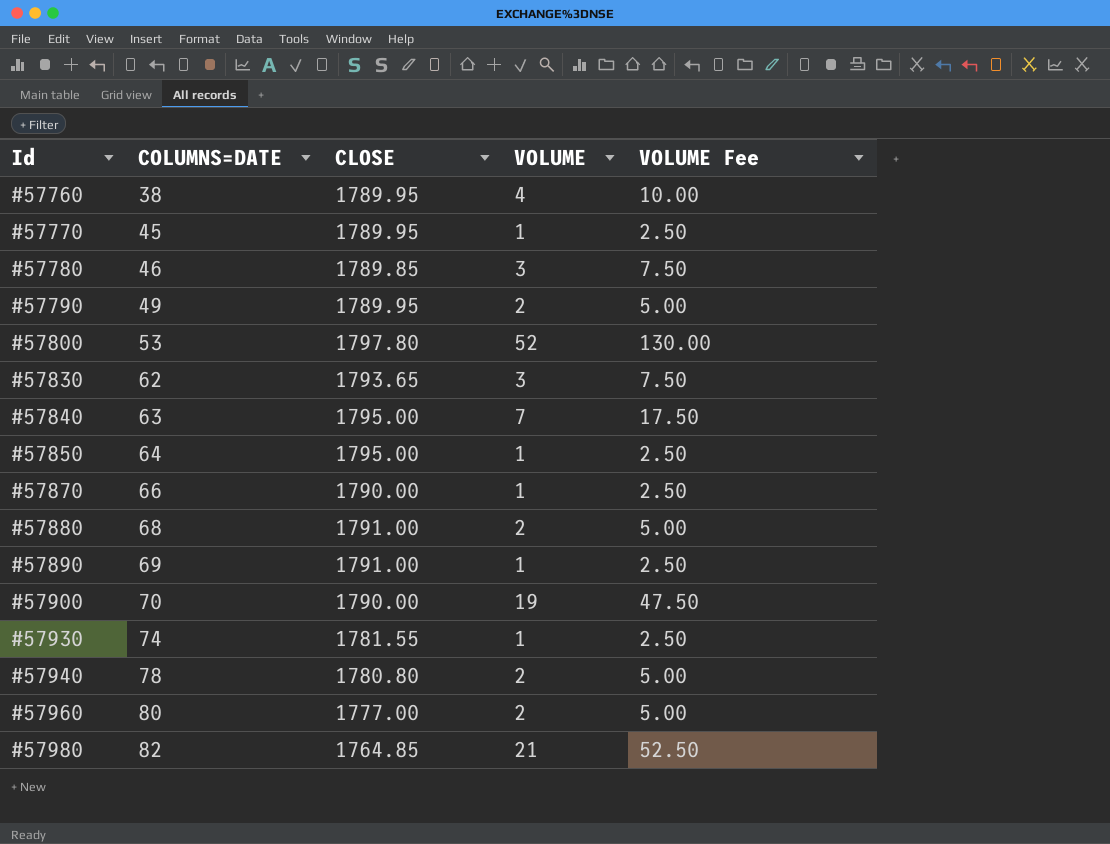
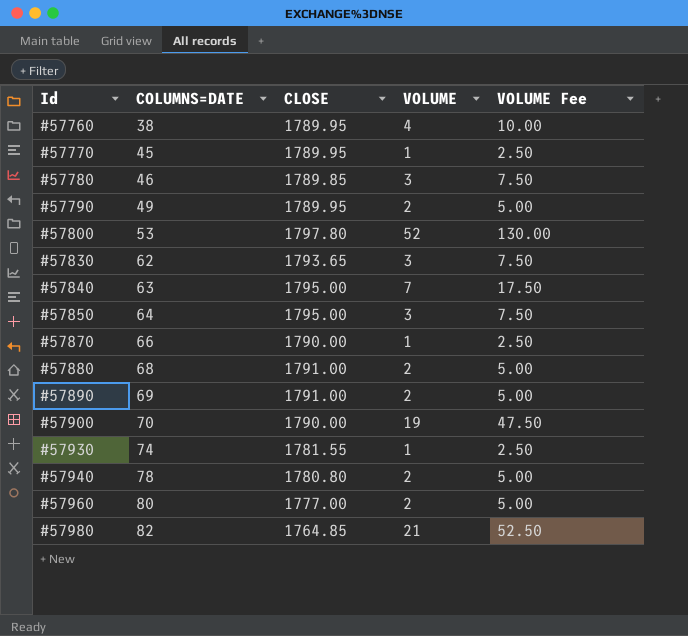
#57850 | VOLUME: 1 -> 3
#57850 | VOLUME Fee: 2.50 -> 7.50
#57890 | VOLUME: 1 -> 2
#57890 | VOLUME Fee: 2.50 -> 5.00

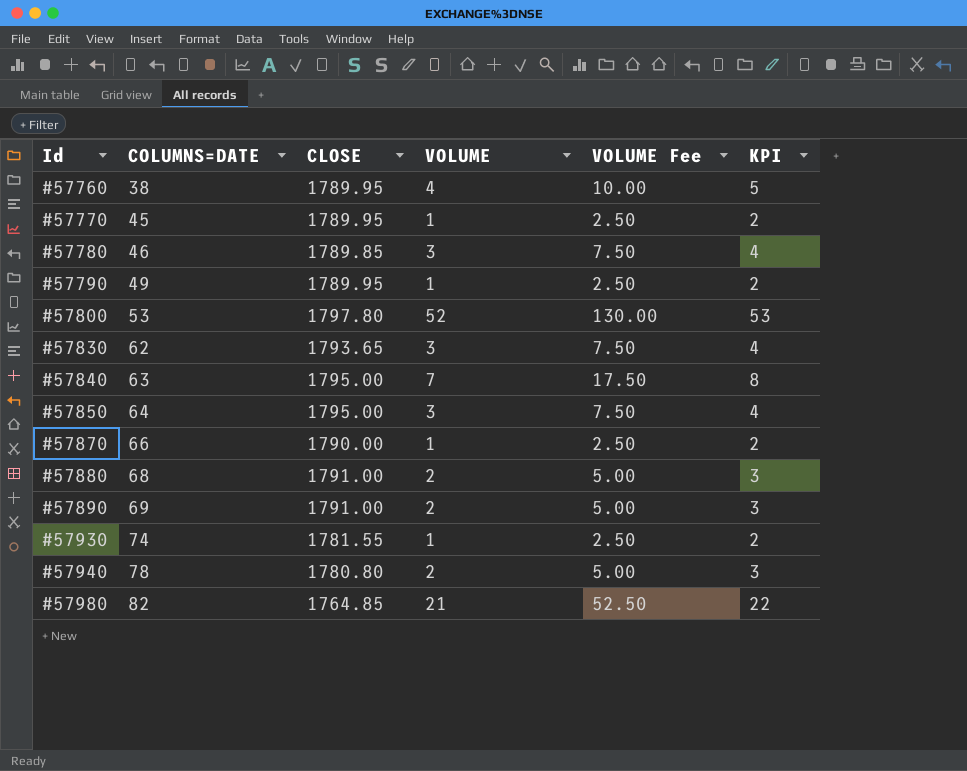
column KPI | formula: none -> [VOLUME] + 1
row #57900: 70 | 1790.00 | 19 | 47.50 -> none
row #57960: 80 | 1777.00 | 2 | 5.00 -> none
#57790 | VOLUME: 2 -> 1
#57790 | VOLUME Fee: 5.00 -> 2.50

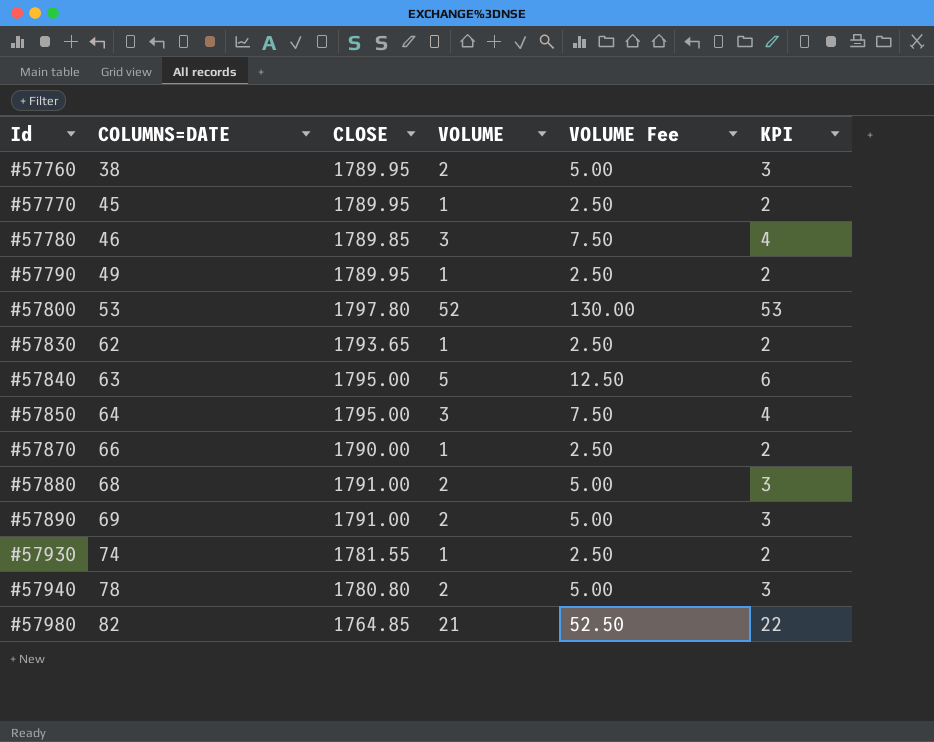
#57760 | VOLUME: 4 -> 2
#57760 | VOLUME Fee: 10.00 -> 5.00
#57760 | KPI: 5 -> 3
#57830 | VOLUME: 3 -> 1
#57830 | VOLUME Fee: 7.50 -> 2.50
#57830 | KPI: 4 -> 2
#57840 | VOLUME: 7 -> 5
#57840 | VOLUME Fee: 17.50 -> 12.50
#57840 | KPI: 8 -> 6

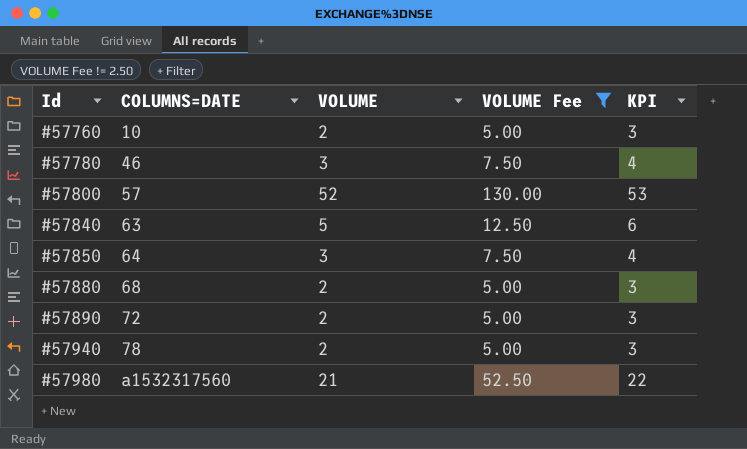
filter: none -> VOLUME Fee != 2.50
column CLOSE | position: 3 -> none
#57760 | COLUMNS=DATE: 38 -> 10
#57800 | COLUMNS=DATE: 53 -> 57
#57890 | COLUMNS=DATE: 69 -> 72
#57980 | COLUMNS=DATE: 82 -> a1532317560

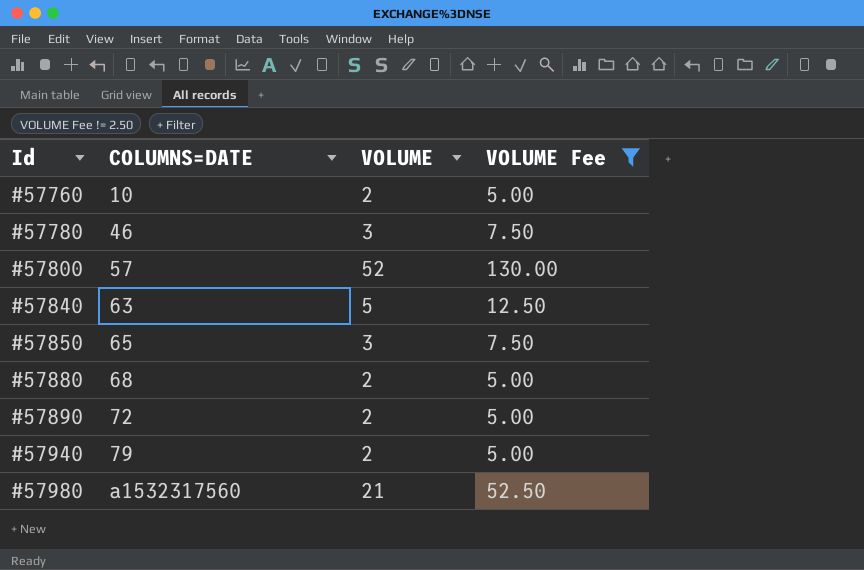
column KPI | formula: [VOLUME] + 1 -> none
#57850 | COLUMNS=DATE: 64 -> 65
#57940 | COLUMNS=DATE: 78 -> 79

